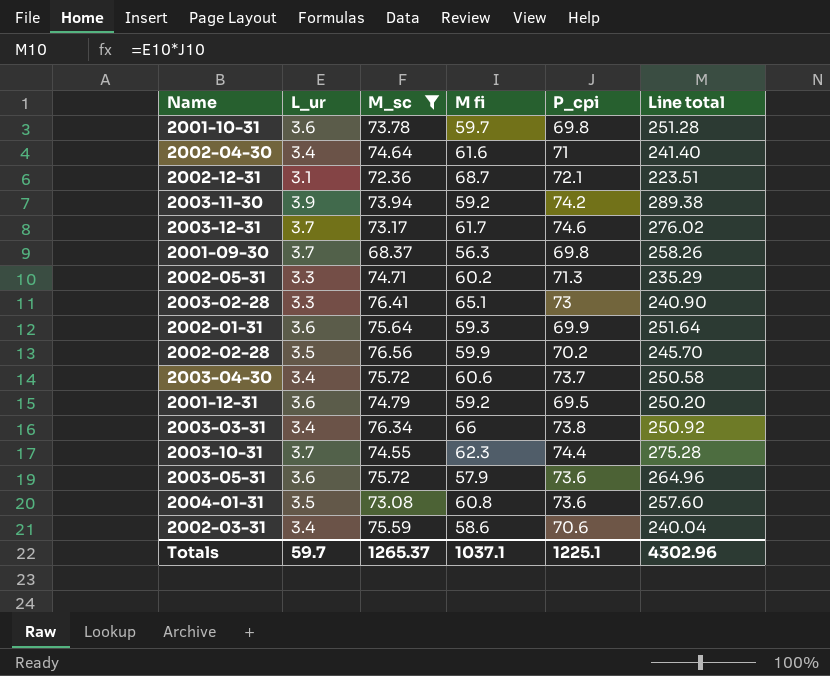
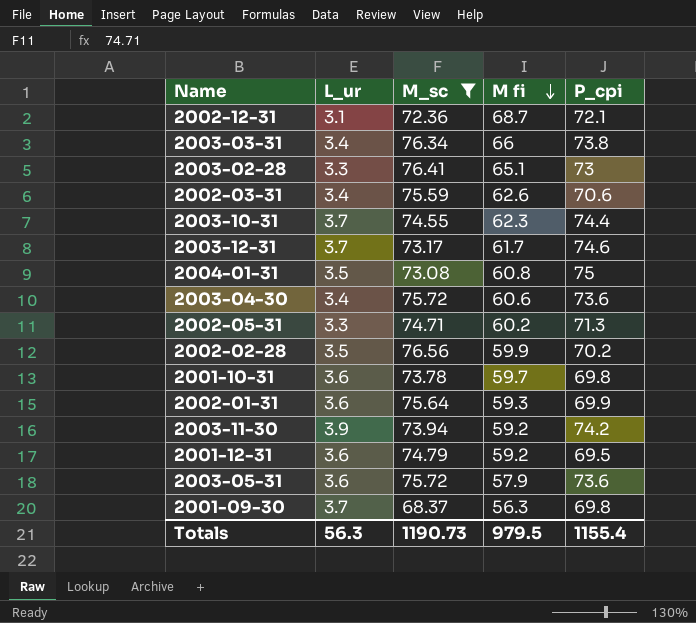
row order: none -> M fi descending
column Line total | formula: [L_ur] * [P_cpi] -> none
row 2002-04-30: 3.4 | 74.64 | 61.6 | 71 | 241.40 -> none
2002-03-31 | M fi: 58.6 -> 62.6
2004-01-31 | P_cpi: 73.6 -> 75
2003-04-30 | P_cpi: 73.7 -> 73.6
Totals | L_ur: 59.7 -> 56.3
Totals | M_sc: 1265.37 -> 1190.73
Totals | M fi: 1037.1 -> 979.5
Totals | P_cpi: 1225.1 -> 1155.4

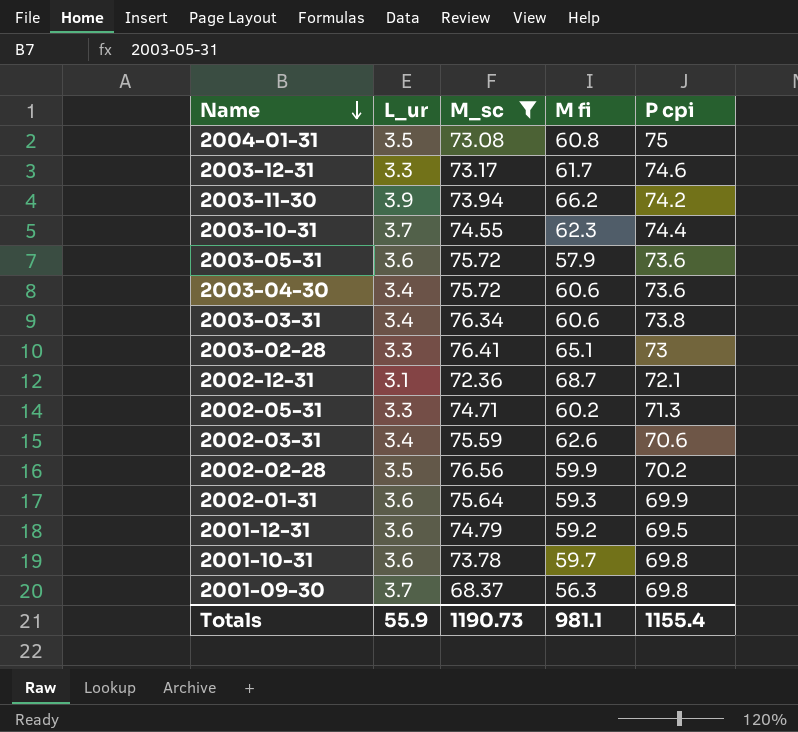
row order: M fi descending -> Name descending
column name: P_cpi -> P cpi
2003-12-31 | L_ur: 3.7 -> 3.3
2003-11-30 | M fi: 59.2 -> 66.2
2003-03-31 | M fi: 66 -> 60.6
Totals | L_ur: 56.3 -> 55.9
Totals | M fi: 979.5 -> 981.1

